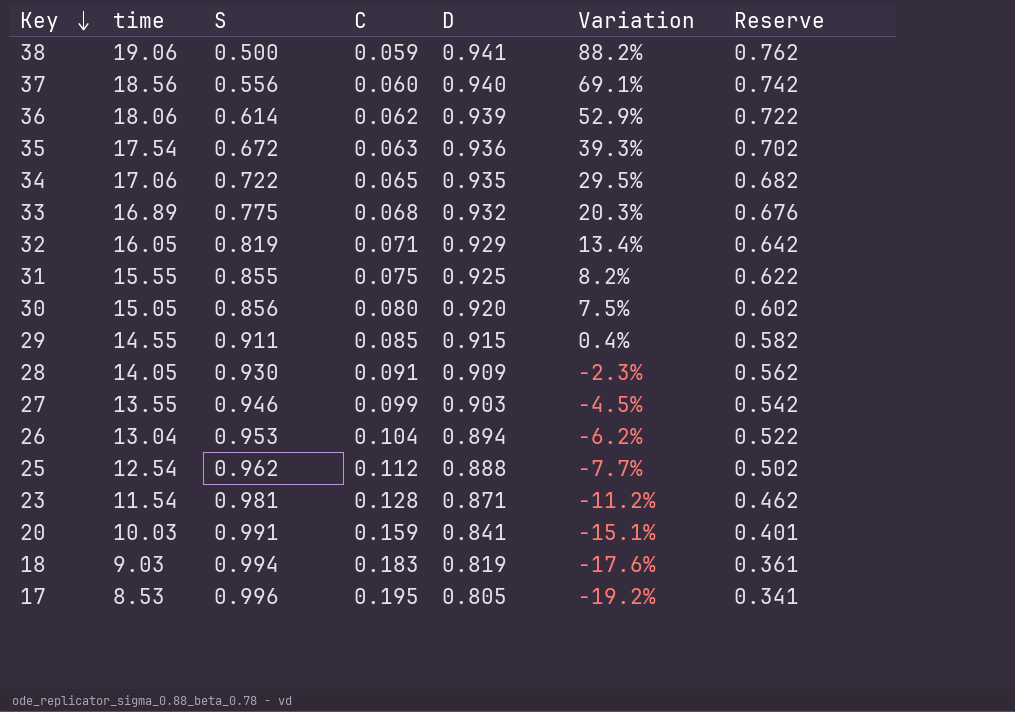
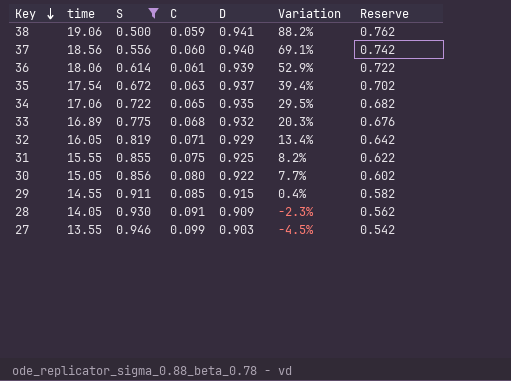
filter: none -> S <= 0.946
36 | C: 0.062 -> 0.061
35 | D: 0.936 -> 0.937
35 | Variation: 39.3% -> 39.4%
30 | D: 0.920 -> 0.922
30 | Variation: 7.5% -> 7.7%

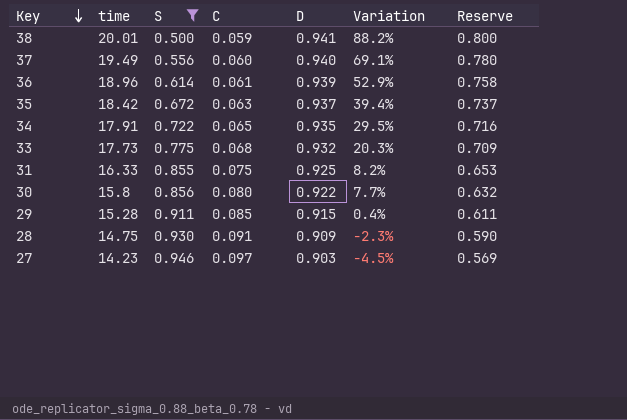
row 32: 16.05 | 0.819 | 0.071 | 0.929 | 13.4% | 0.642 -> none
38 | time: 19.06 -> 20.01
38 | Reserve: 0.762 -> 0.800
37 | time: 18.56 -> 19.49
37 | Reserve: 0.742 -> 0.780
36 | time: 18.06 -> 18.96
36 | Reserve: 0.722 -> 0.758
35 | time: 17.54 -> 18.42
35 | Reserve: 0.702 -> 0.737
34 | time: 17.06 -> 17.91
34 | Reserve: 0.682 -> 0.716
33 | time: 16.89 -> 17.73
33 | Reserve: 0.676 -> 0.709
31 | time: 15.55 -> 16.33
31 | Reserve: 0.622 -> 0.653
30 | time: 15.05 -> 15.8
30 | Reserve: 0.602 -> 0.632
29 | time: 14.55 -> 15.28
29 | Reserve: 0.582 -> 0.611
28 | time: 14.05 -> 14.75
28 | Reserve: 0.562 -> 0.590
27 | time: 13.55 -> 14.23
27 | C: 0.099 -> 0.097
27 | Reserve: 0.542 -> 0.569

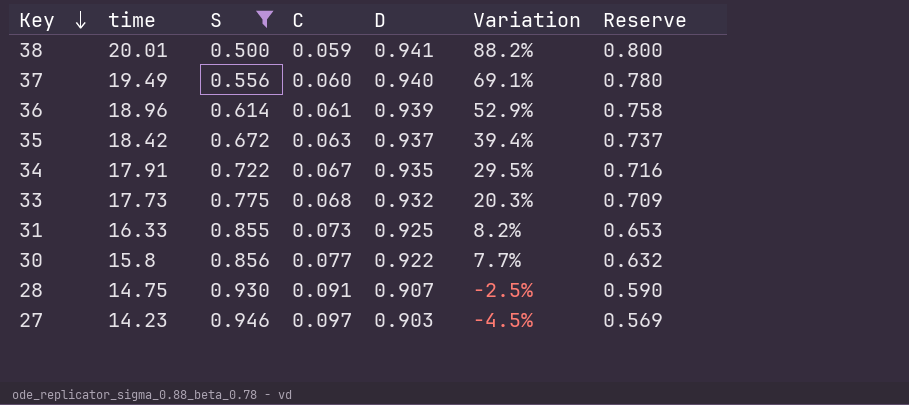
row 29: 15.28 | 0.911 | 0.085 | 0.915 | 0.4% | 0.611 -> none
34 | C: 0.065 -> 0.067
31 | C: 0.075 -> 0.073
30 | C: 0.080 -> 0.077
28 | D: 0.909 -> 0.907
28 | Variation: -2.3% -> -2.5%

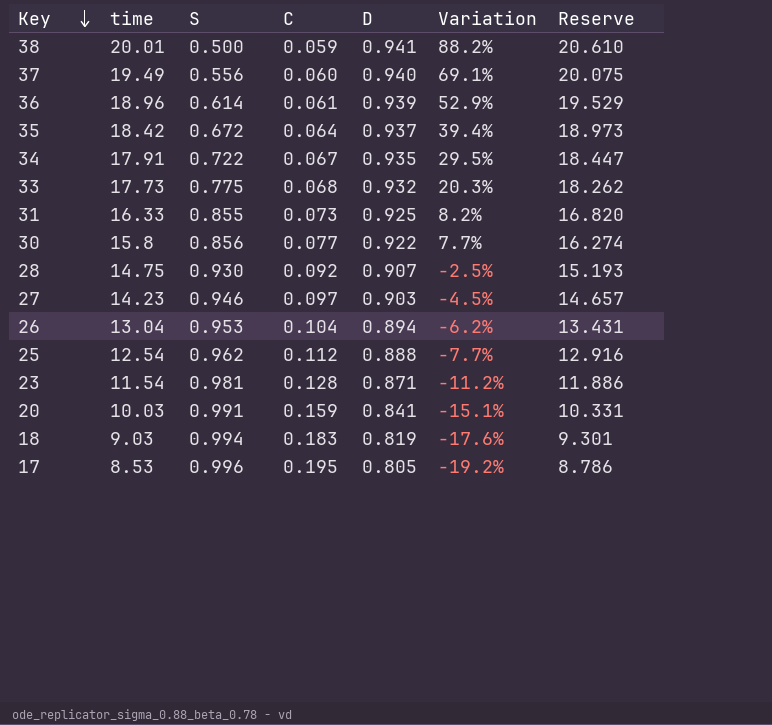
filter: S <= 0.946 -> none
column Reserve | formula: [time] * 0.04 -> [time] * 1.03
35 | C: 0.063 -> 0.064
28 | C: 0.091 -> 0.092

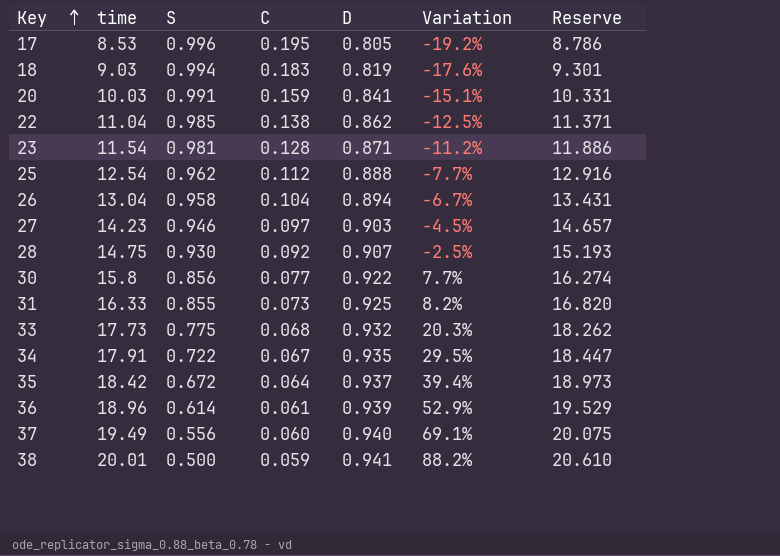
row order: Key descending -> Key ascending
row 22: none -> 11.04 | 0.985 | 0.138 | 0.862 | -12.5% | 11.371
26 | S: 0.953 -> 0.958
26 | Variation: -6.2% -> -6.7%

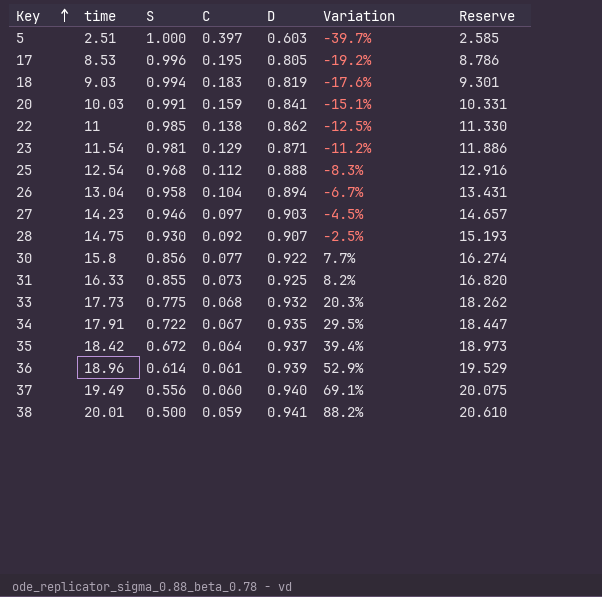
row 5: none -> 2.51 | 1.000 | 0.397 | 0.603 | -39.7% | 2.585
22 | time: 11.04 -> 11
22 | Reserve: 11.371 -> 11.330
23 | C: 0.128 -> 0.129
25 | S: 0.962 -> 0.968
25 | Variation: -7.7% -> -8.3%

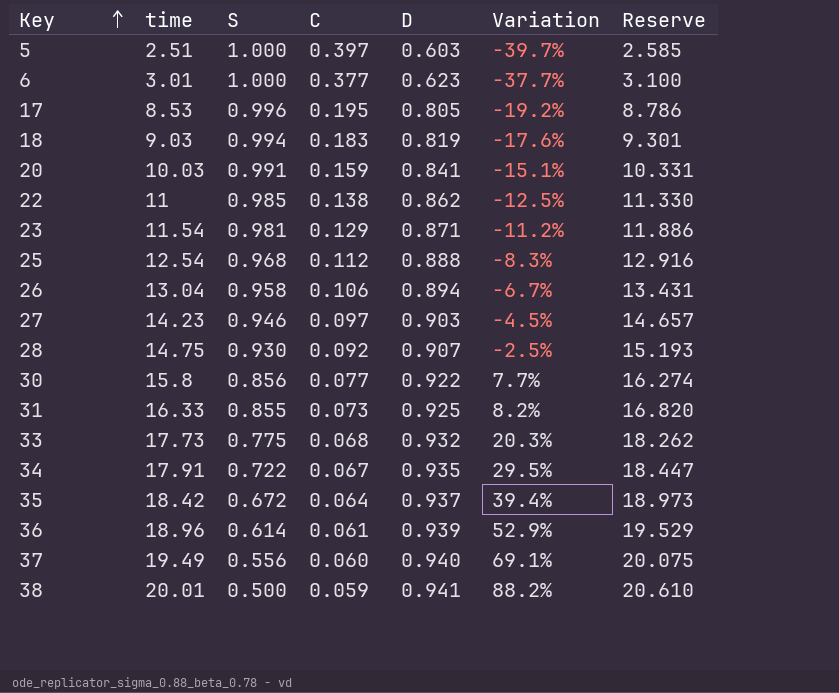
row 6: none -> 3.01 | 1.000 | 0.377 | 0.623 | -37.7% | 3.100
26 | C: 0.104 -> 0.106

